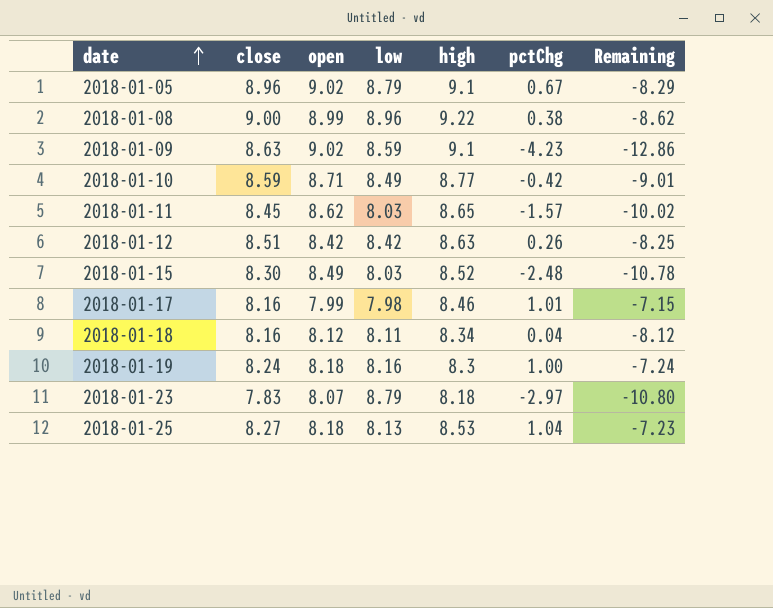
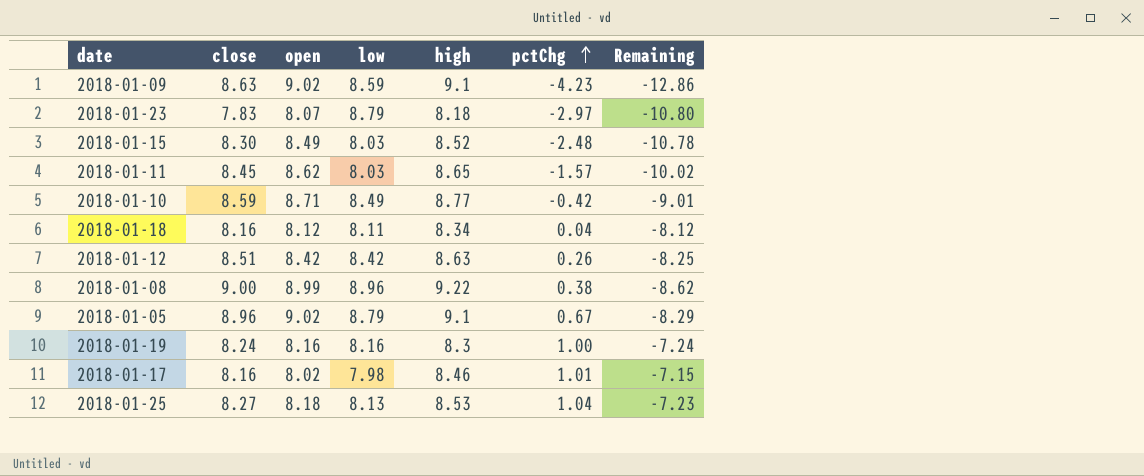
row order: date ascending -> pctChg ascending
2018-01-19 | open: 8.18 -> 8.16
2018-01-17 | open: 7.99 -> 8.02

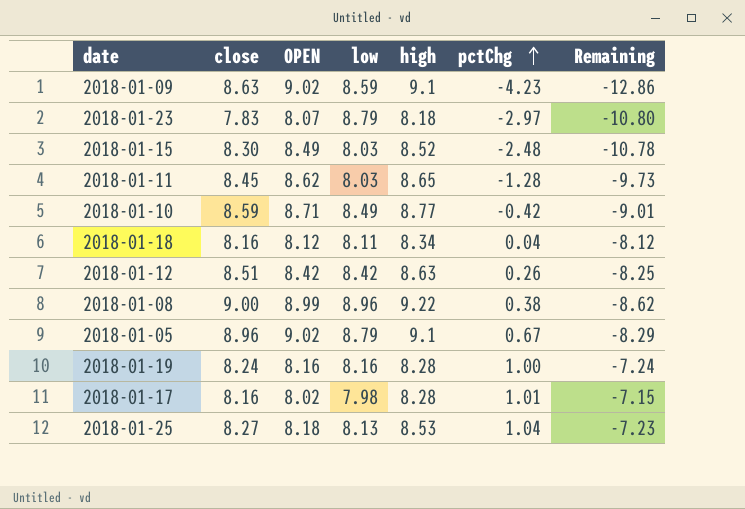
column name: open -> OPEN
2018-01-11 | pctChg: -1.57 -> -1.28
2018-01-11 | Remaining: -10.02 -> -9.73
2018-01-19 | high: 8.3 -> 8.28
2018-01-17 | high: 8.46 -> 8.28

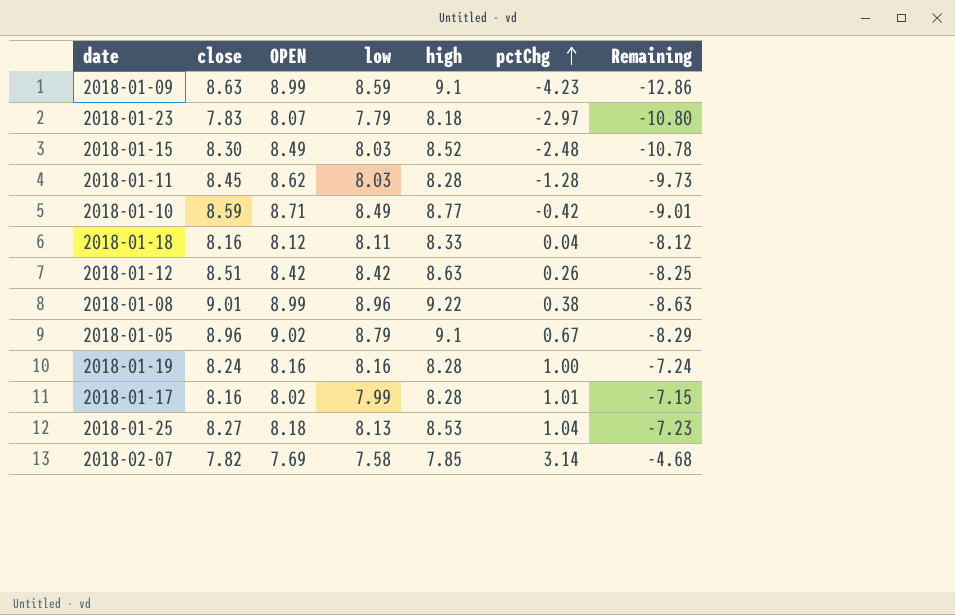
2018-01-09 | OPEN: 9.02 -> 8.99
2018-01-23 | low: 8.79 -> 7.79
2018-01-11 | high: 8.65 -> 8.28
2018-01-18 | high: 8.34 -> 8.33
2018-01-08 | close: 9.00 -> 9.01
2018-01-08 | Remaining: -8.62 -> -8.63
2018-01-17 | low: 7.98 -> 7.99
row 2018-02-07: none -> 7.82 | 7.69 | 7.58 | 7.85 | 3.14 | -4.68

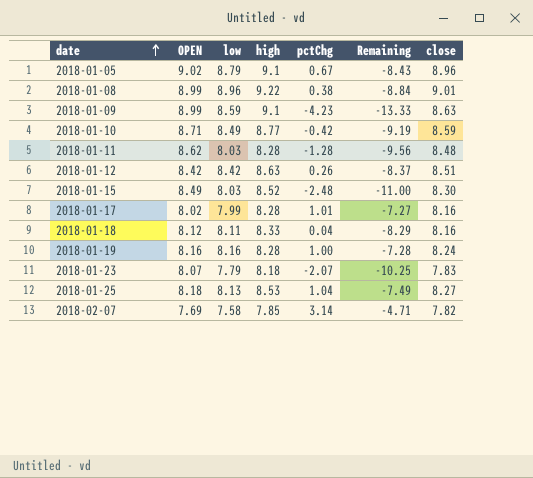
row order: pctChg ascending -> date ascending
column Remaining | formula: [pctChg] - [close] -> [pctChg] - [high]
column close | position: 2 -> 7
2018-01-11 | close: 8.45 -> 8.48
2018-01-23 | pctChg: -2.97 -> -2.07

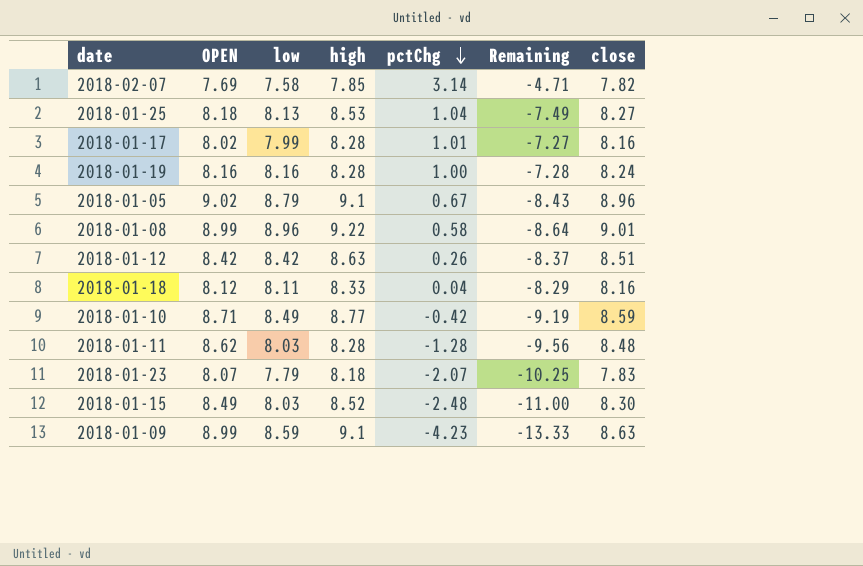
row order: date ascending -> pctChg descending
2018-01-08 | pctChg: 0.38 -> 0.58
2018-01-08 | Remaining: -8.84 -> -8.64

